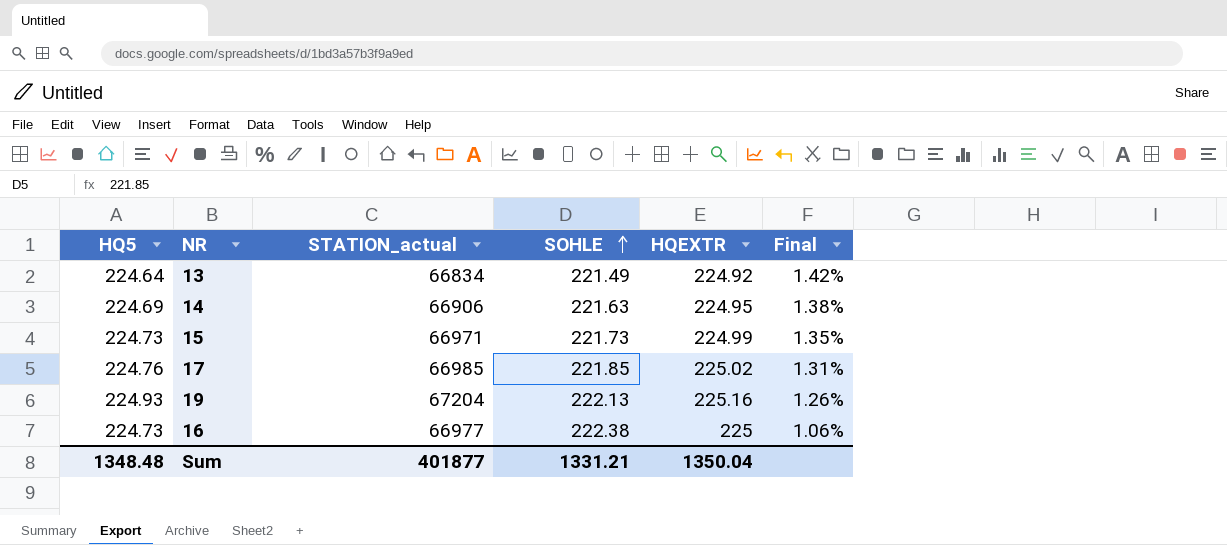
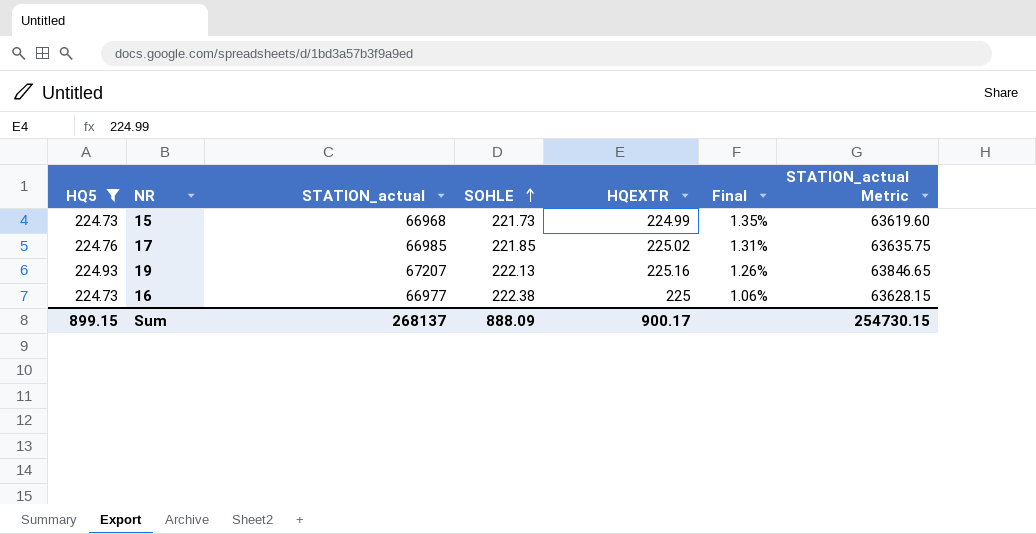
filter: none -> HQ5 >= 224.73
column STATION_actual Metric | formula: none -> [STATION_actual] * 0.95
15 | STATION_actual: 66971 -> 66968
19 | STATION_actual: 67204 -> 67207
Sum | HQ5: 1348.48 -> 899.15
Sum | STATION_actual: 401877 -> 268137
Sum | SOHLE: 1331.21 -> 888.09
Sum | HQEXTR: 1350.04 -> 900.17

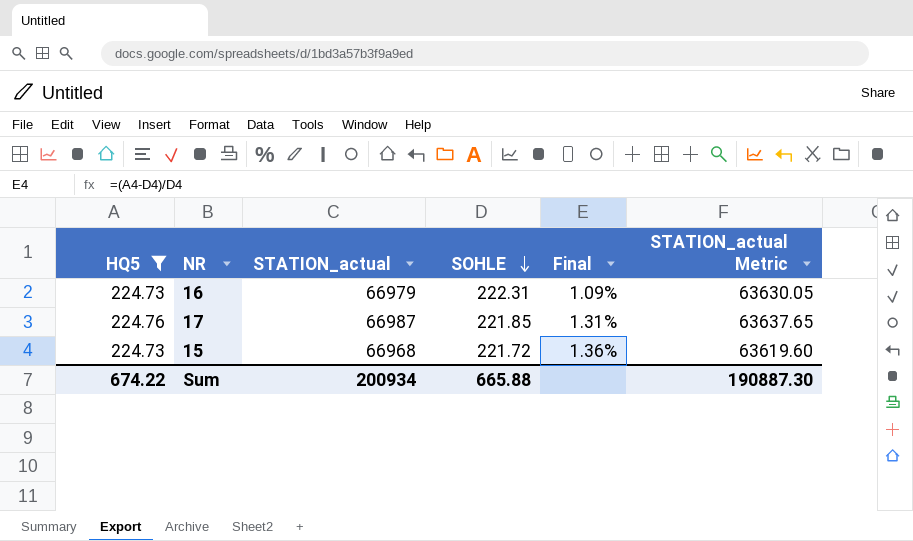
row order: SOHLE ascending -> SOHLE descending
column HQEXTR | position: 5 -> none
row 19: 224.93 | 67207 | 222.13 | 225.16 | 1.26% | 63846.65 -> none
16 | STATION_actual: 66977 -> 66979
16 | SOHLE: 222.38 -> 222.31
16 | Final: 1.06% -> 1.09%
16 | STATION_actual Metric: 63628.15 -> 63630.05
17 | STATION_actual: 66985 -> 66987
17 | STATION_actual Metric: 63635.75 -> 63637.65
15 | SOHLE: 221.73 -> 221.72
15 | Final: 1.35% -> 1.36%
Sum | HQ5: 899.15 -> 674.22
Sum | STATION_actual: 268137 -> 200934
Sum | SOHLE: 888.09 -> 665.88
Sum | STATION_actual Metric: 254730.15 -> 190887.30

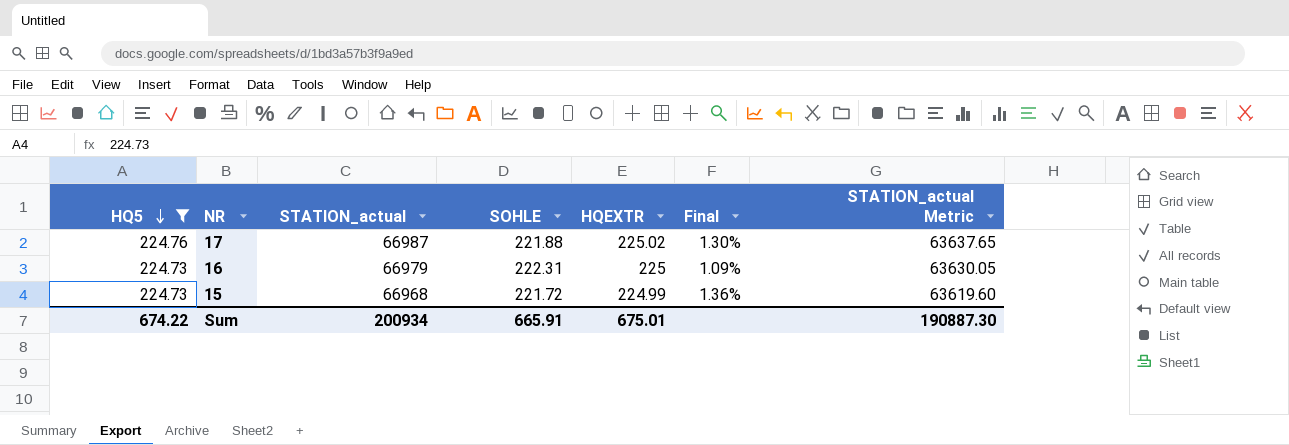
row order: SOHLE descending -> HQ5 descending
column HQEXTR | position: none -> 5
17 | SOHLE: 221.85 -> 221.88
17 | Final: 1.31% -> 1.30%
Sum | SOHLE: 665.88 -> 665.91

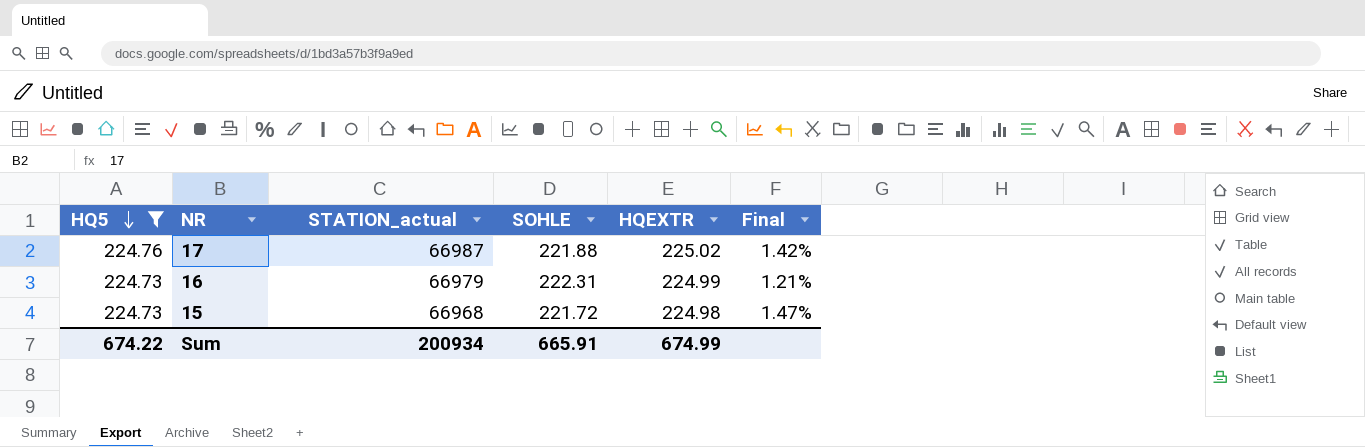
column STATION_actual Metric | formula: [STATION_actual] * 0.95 -> none
column Final | formula: ([HQ5] - [SOHLE]) / [SOHLE] -> ([HQEXTR] - [SOHLE]) / [SOHLE]
16 | HQEXTR: 225 -> 224.99
15 | HQEXTR: 224.99 -> 224.98
Sum | HQEXTR: 675.01 -> 674.99

